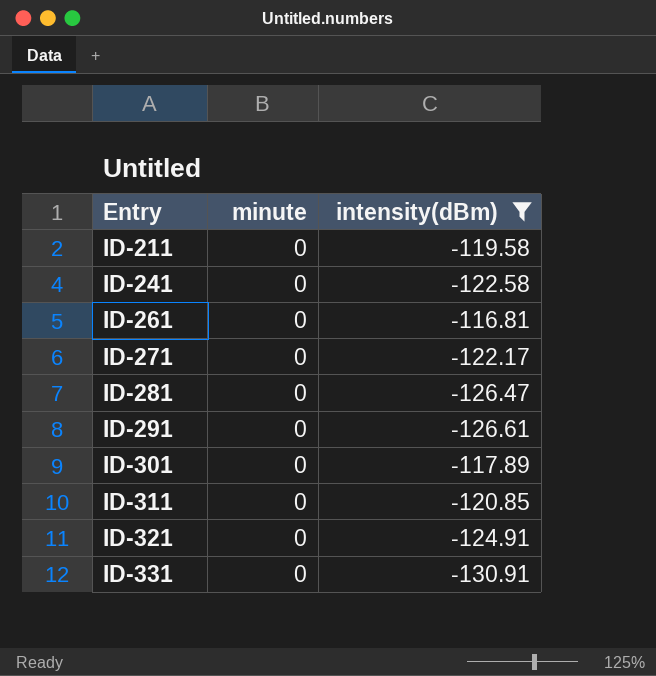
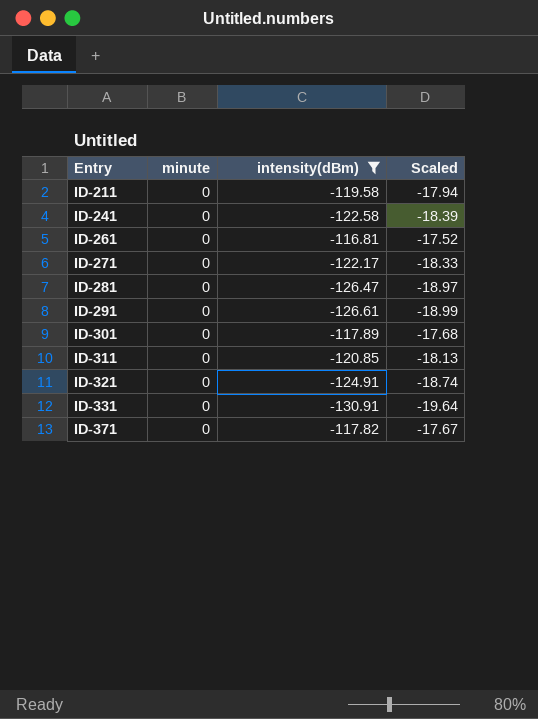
column Scaled | formula: none -> [intensity(dBm)] * 0.15
row ID-371: none -> 0 | -117.82 | -17.67

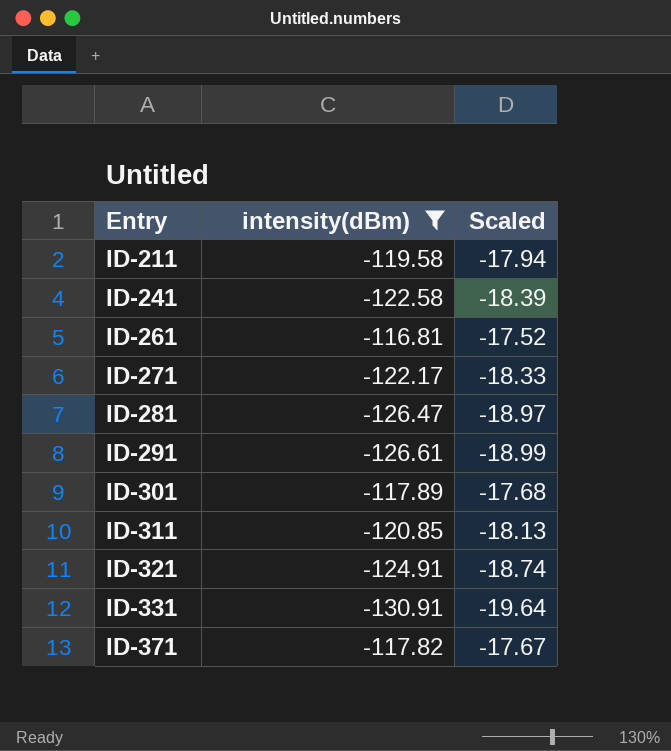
column minute | position: 2 -> none

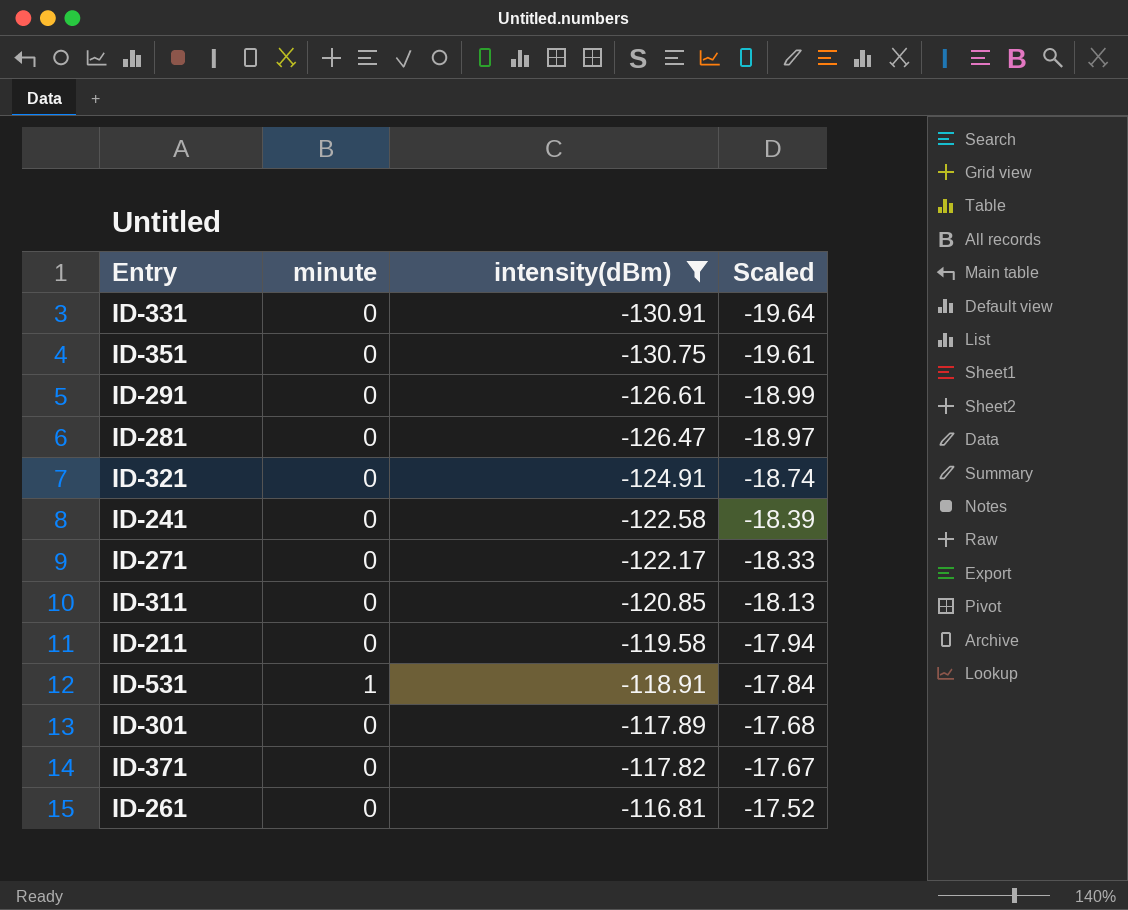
row order: Entry ascending -> intensity(dBm) ascending
column minute | position: none -> 2
row ID-351: none -> 0 | -130.75 | -19.61
row ID-531: none -> 1 | -118.91 | -17.84

